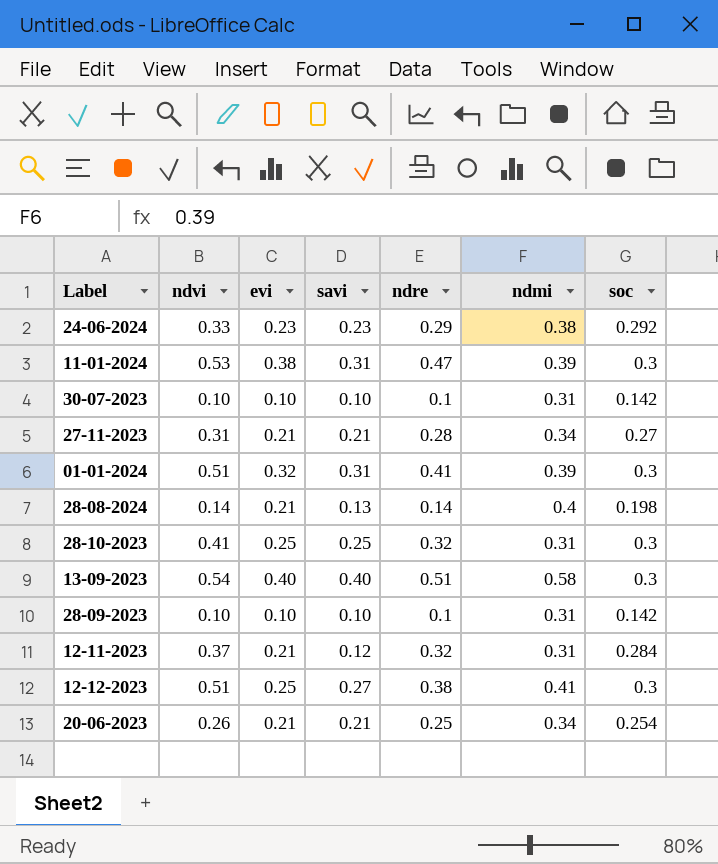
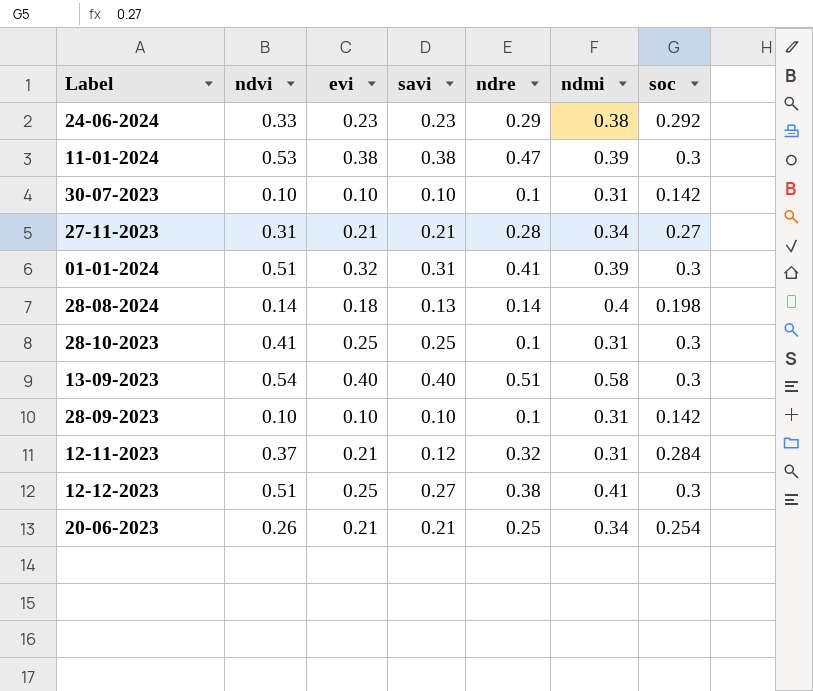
11-01-2024 | savi: 0.31 -> 0.38
28-08-2024 | evi: 0.21 -> 0.18
28-10-2023 | ndre: 0.32 -> 0.1

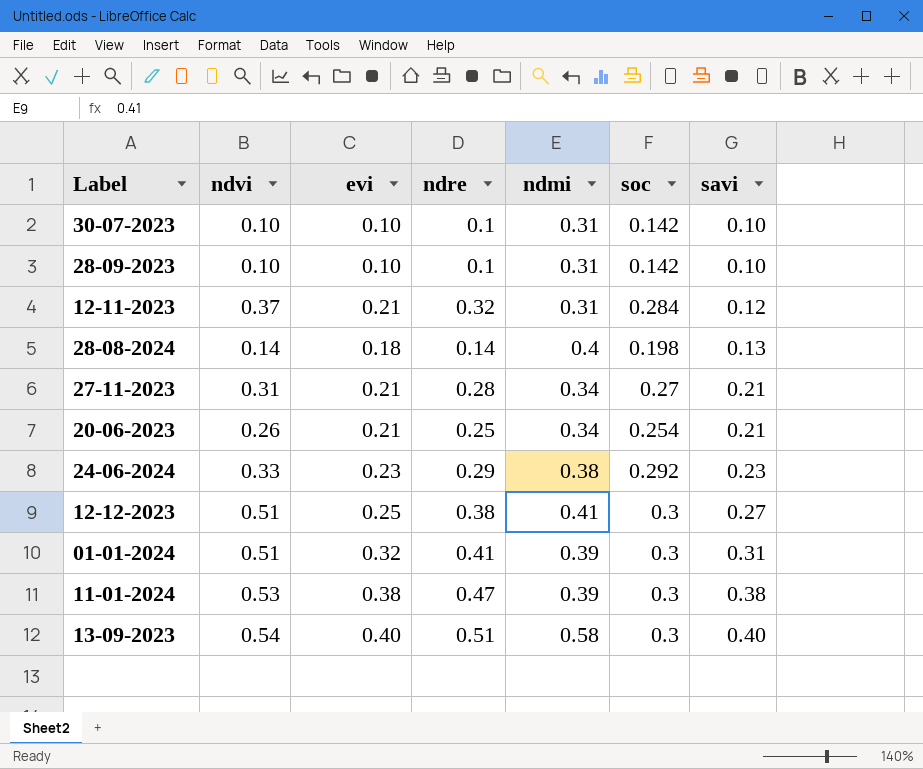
row order: none -> savi ascending
column savi | position: 4 -> 7
row 28-10-2023: 0.41 | 0.25 | 0.25 | 0.1 | 0.31 | 0.3 -> none

